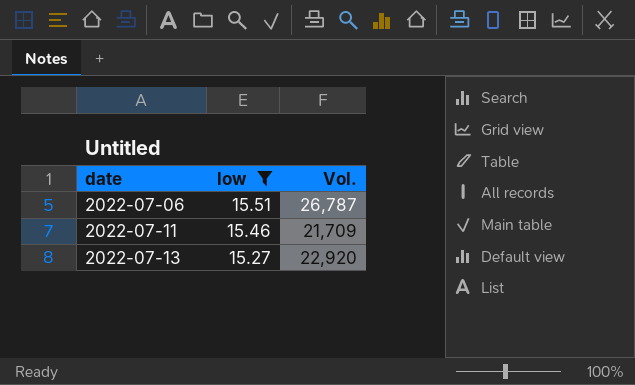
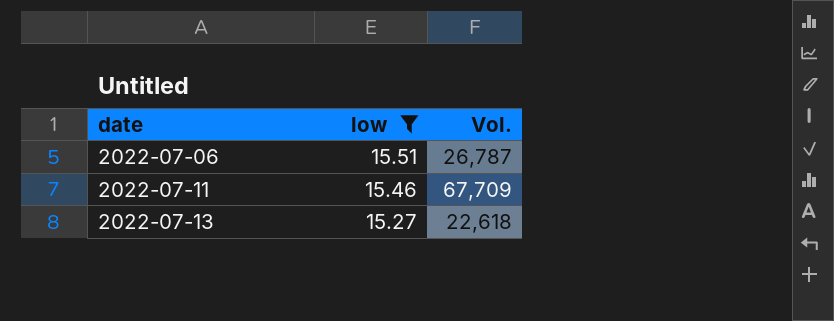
2022-07-11 | Vol.: 21,709 -> 67,709
2022-07-13 | Vol.: 22,920 -> 22,618

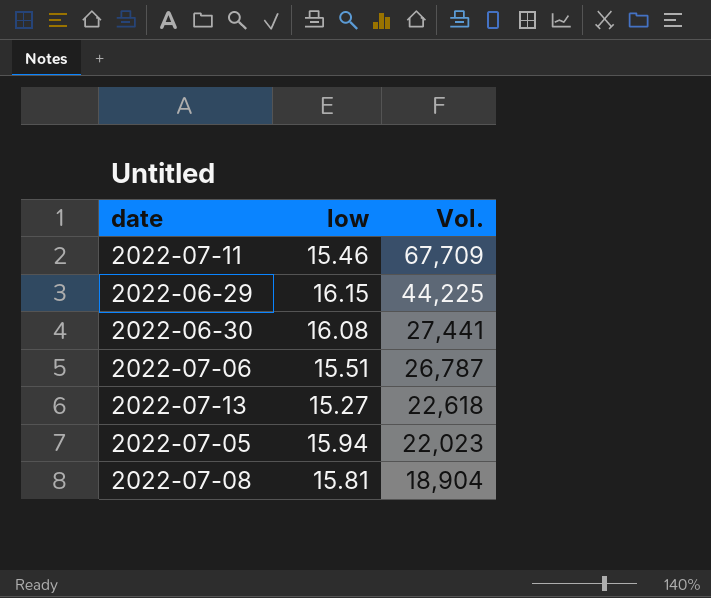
filter: low <= 15.51 -> none
row order: date ascending -> Vol. descending

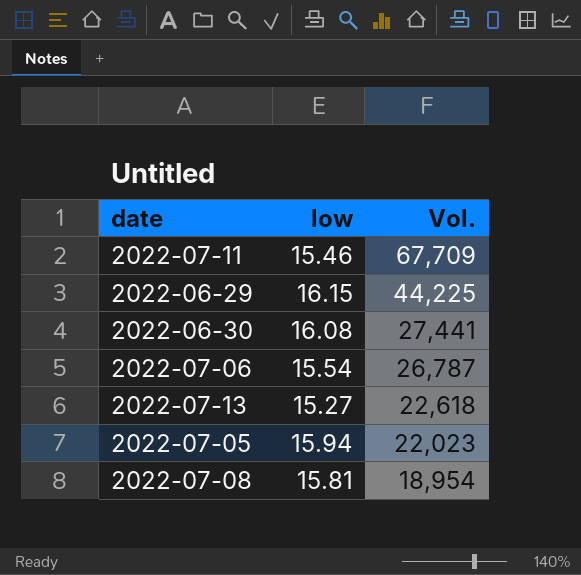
2022-07-06 | low: 15.51 -> 15.54
2022-07-08 | Vol.: 18,904 -> 18,954

